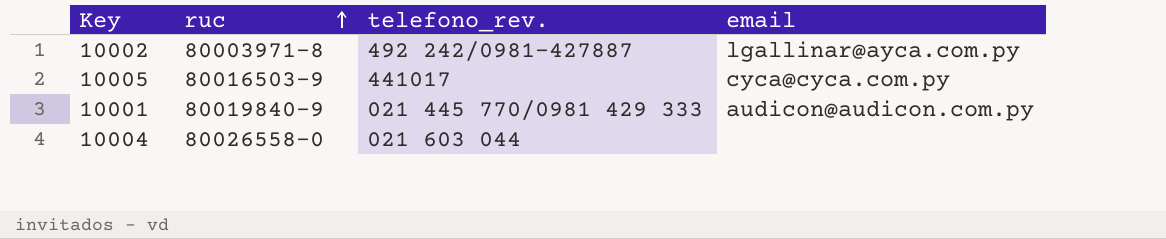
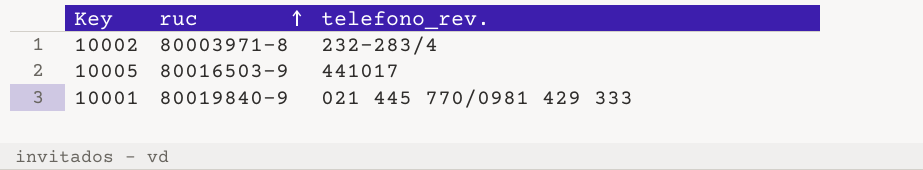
column email | position: 4 -> none
row 10004: 80026558-0 | 021 603 044 | none -> none
10002 | telefono_rev.: 492 242/0981-427887 -> 232-283/4

